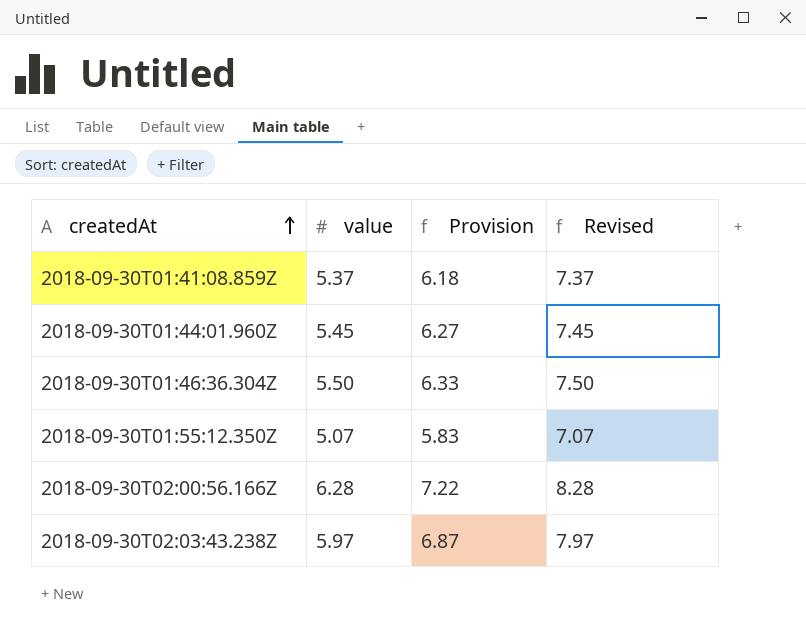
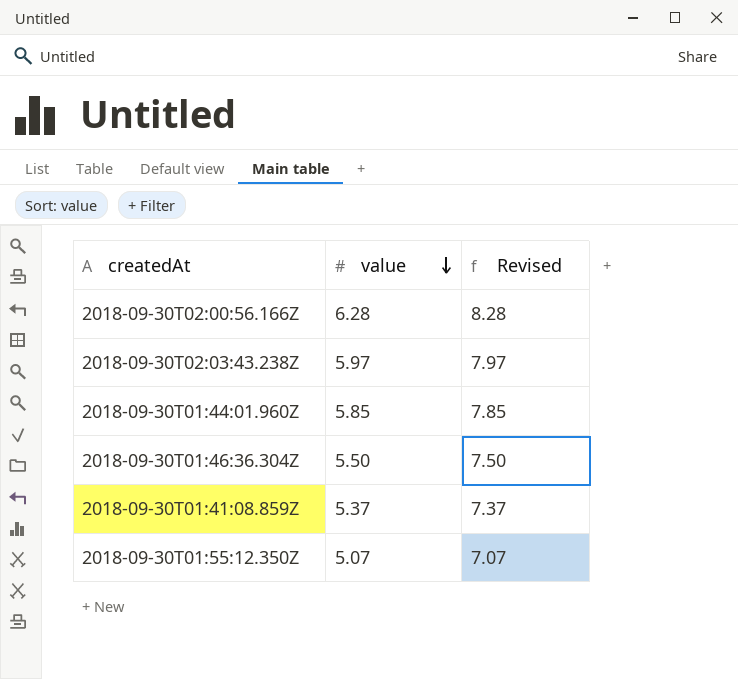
row order: createdAt ascending -> value descending
column Provision | formula: [value] * 1.15 -> none
2018-09-30T01:44:01.960Z | value: 5.45 -> 5.85
2018-09-30T01:44:01.960Z | Revised: 7.45 -> 7.85

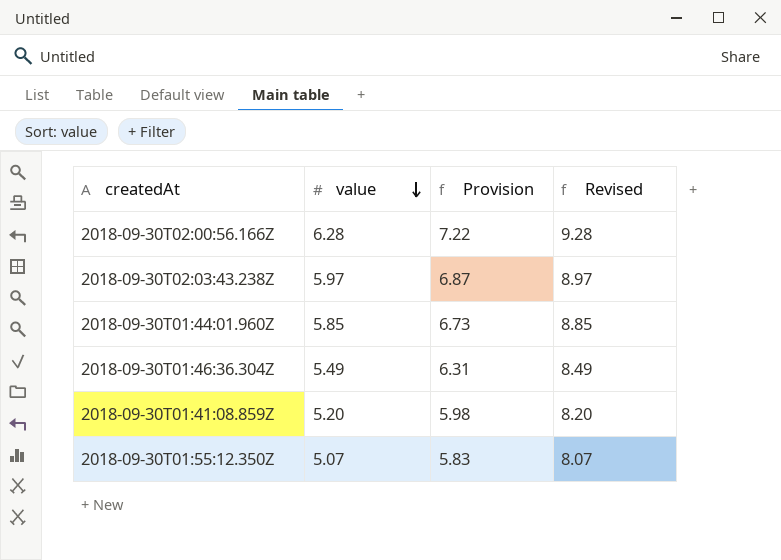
column Provision | formula: none -> [value] * 1.15
column Revised | formula: [value] + 2 -> [value] + 3
2018-09-30T01:46:36.304Z | value: 5.50 -> 5.49
2018-09-30T01:41:08.859Z | value: 5.37 -> 5.20

